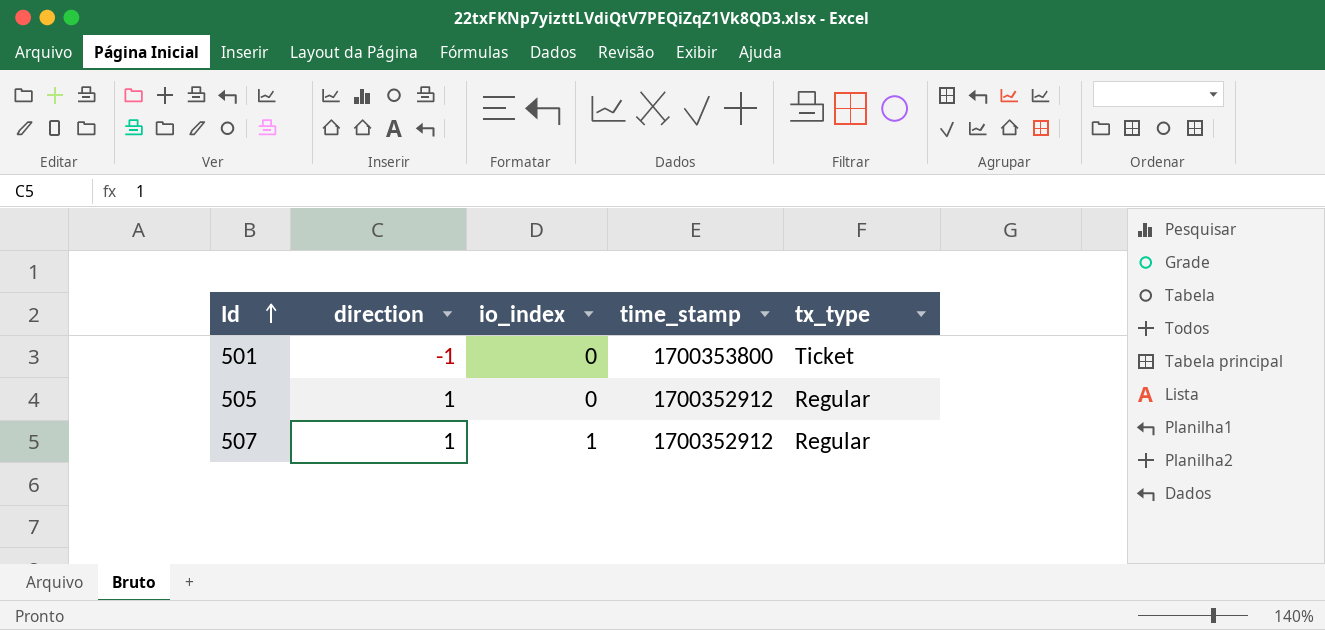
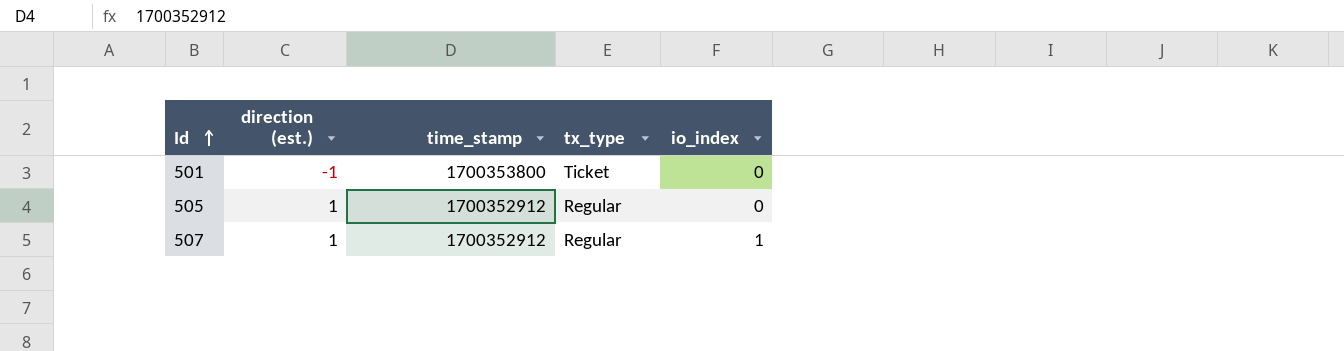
column name: direction -> direction (est.)
column io_index | position: 3 -> 5

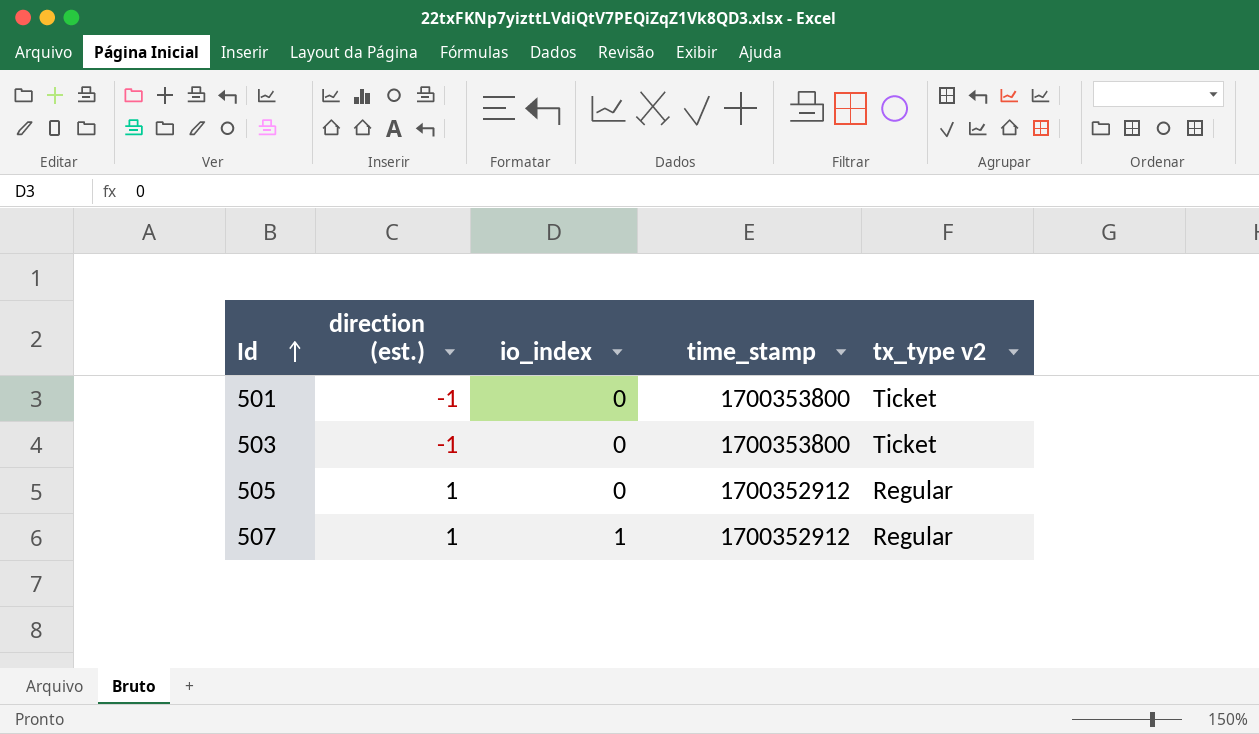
column io_index | position: 5 -> 3
column name: tx_type -> tx_type v2
row 503: none -> -1 | 0 | 1700353800 | Ticket

